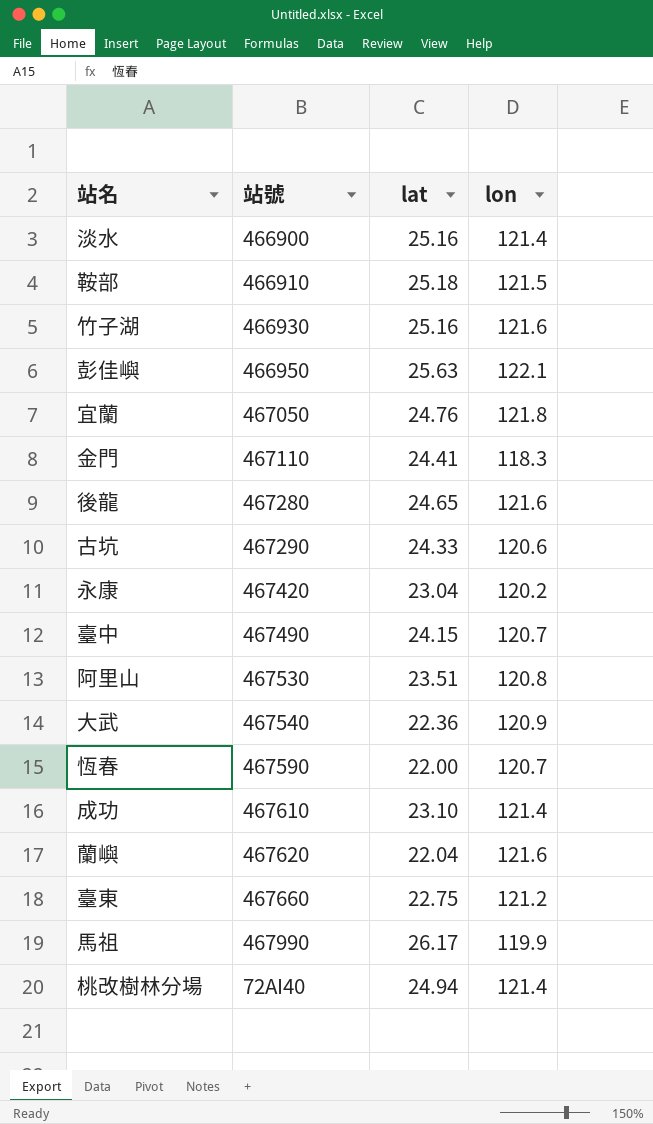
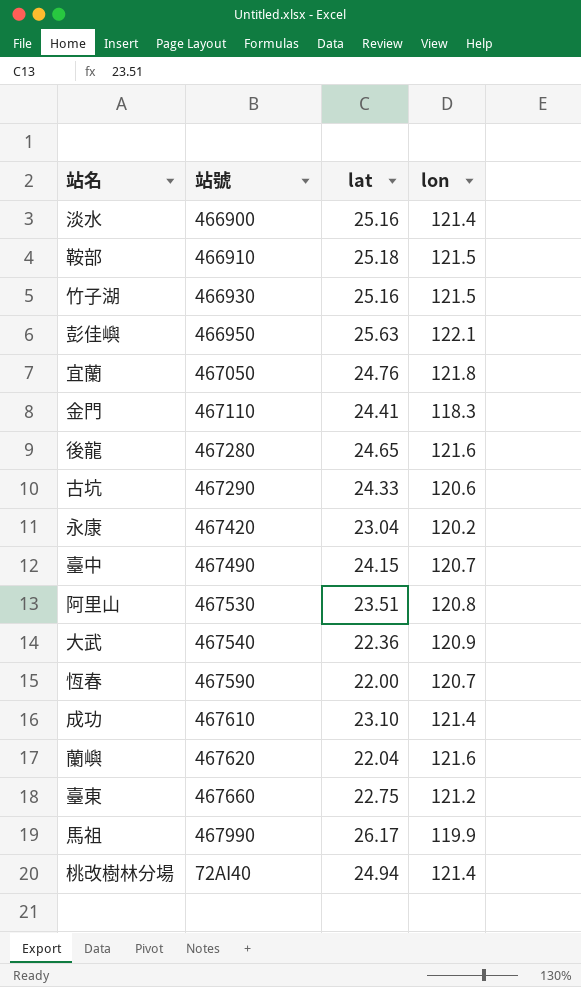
竹子湖 | lon: 121.6 -> 121.5

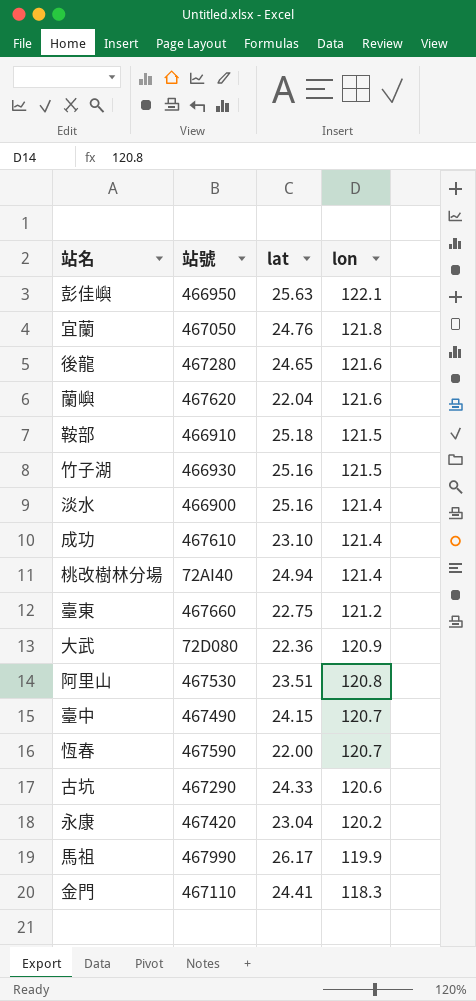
row order: none -> lon descending
大武 | 站號: 467540 -> 72D080

